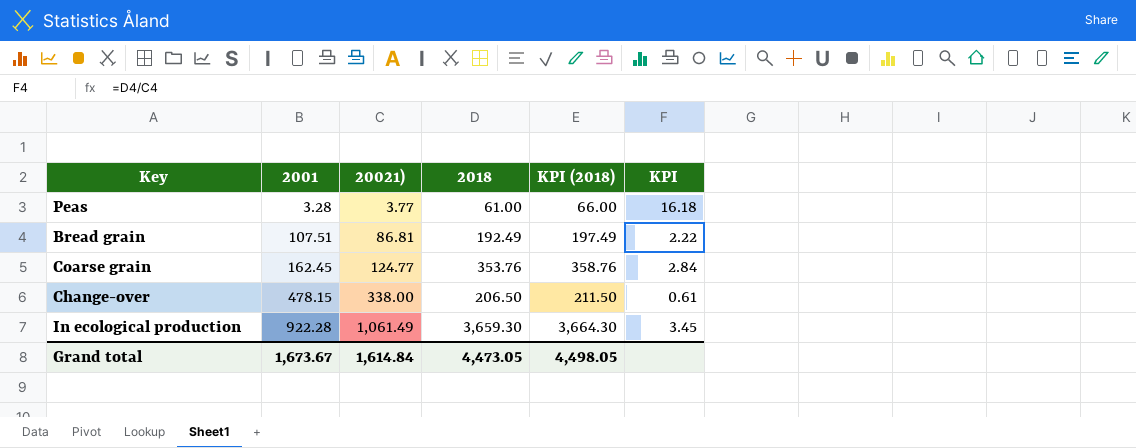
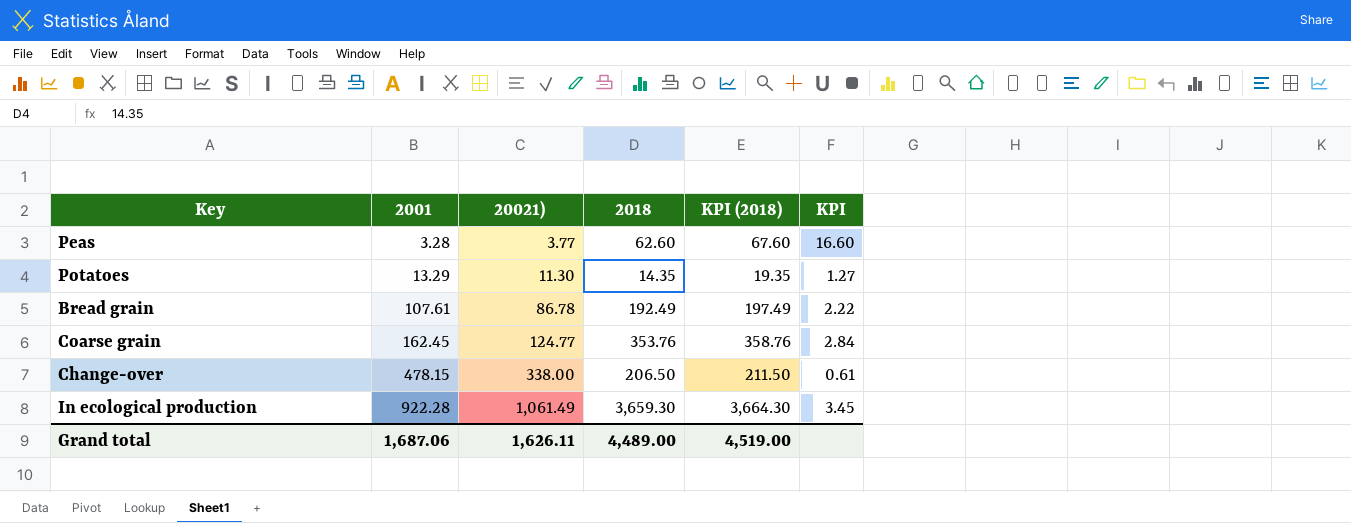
Peas | 2018: 61.00 -> 62.60
Peas | KPI (2018): 66.00 -> 67.60
Peas | KPI: 16.18 -> 16.60
row Potatoes: none -> 13.29 | 11.30 | 14.35 | 19.35 | 1.27
Bread grain | 2001: 107.51 -> 107.61
Bread grain | 20021): 86.81 -> 86.78
Grand total | 2001: 1,673.67 -> 1,687.06
Grand total | 20021): 1,614.84 -> 1,626.11
Grand total | 2018: 4,473.05 -> 4,489.00
Grand total | KPI (2018): 4,498.05 -> 4,519.00

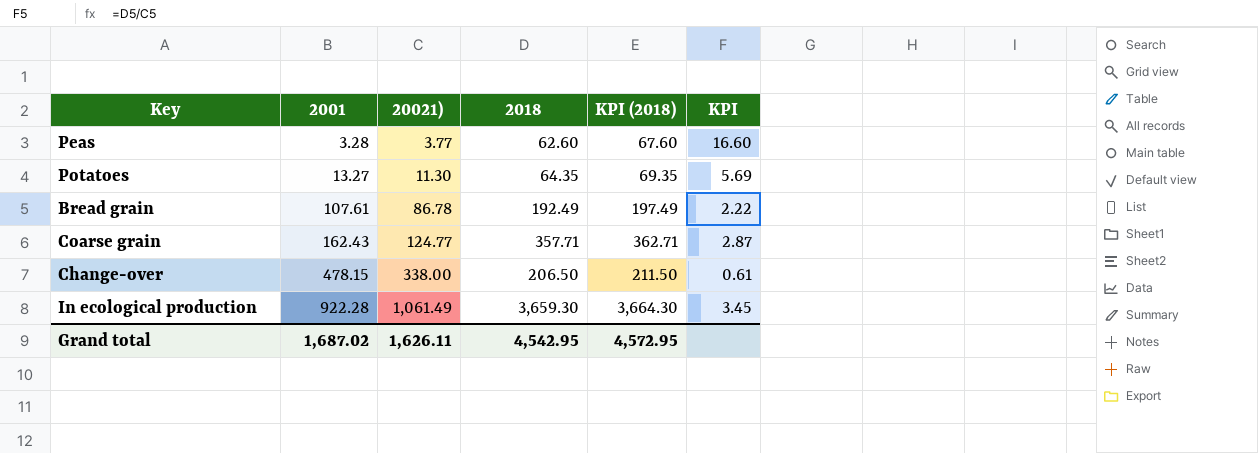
Potatoes | 2001: 13.29 -> 13.27
Potatoes | 2018: 14.35 -> 64.35
Potatoes | KPI (2018): 19.35 -> 69.35
Potatoes | KPI: 1.27 -> 5.69
Coarse grain | 2001: 162.45 -> 162.43
Coarse grain | 2018: 353.76 -> 357.71
Coarse grain | KPI (2018): 358.76 -> 362.71
Coarse grain | KPI: 2.84 -> 2.87
Grand total | 2001: 1,687.06 -> 1,687.02
Grand total | 2018: 4,489.00 -> 4,542.95
Grand total | KPI (2018): 4,519.00 -> 4,572.95

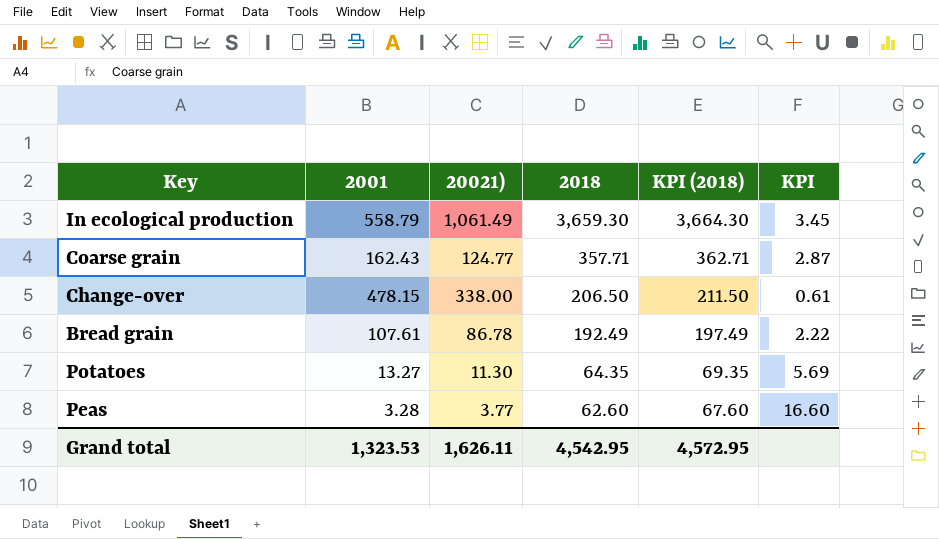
row order: 2001 ascending -> 2018 descending
In ecological production | 2001: 922.28 -> 558.79
Grand total | 2001: 1,687.02 -> 1,323.53

